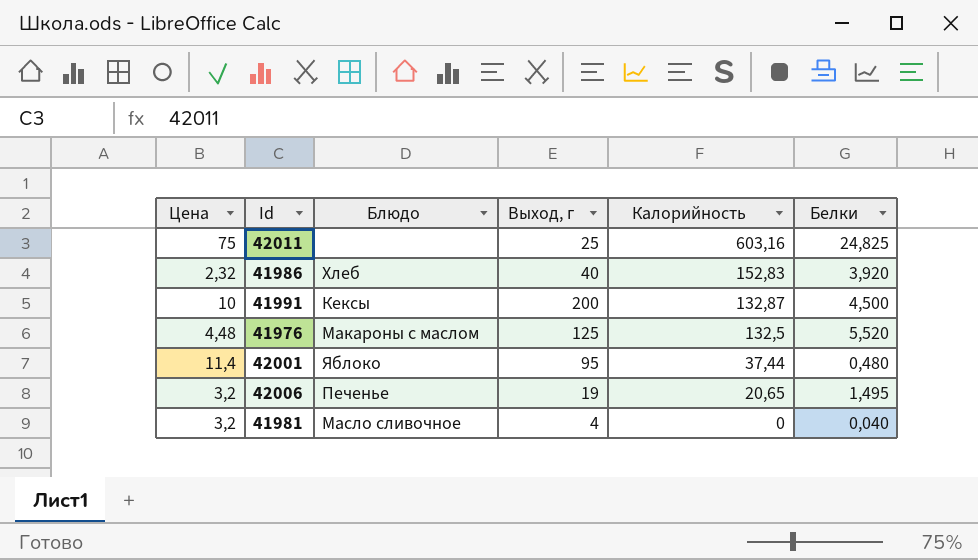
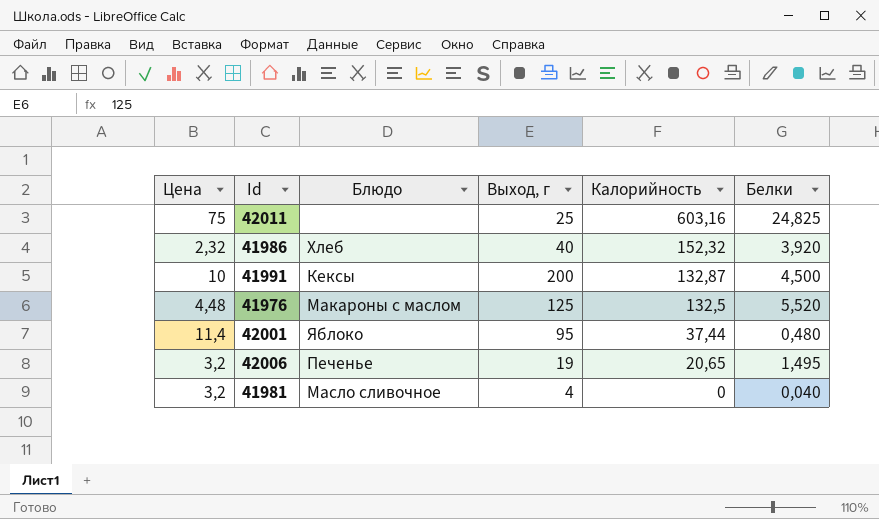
41986 | Калорийность: 152,83 -> 152,32

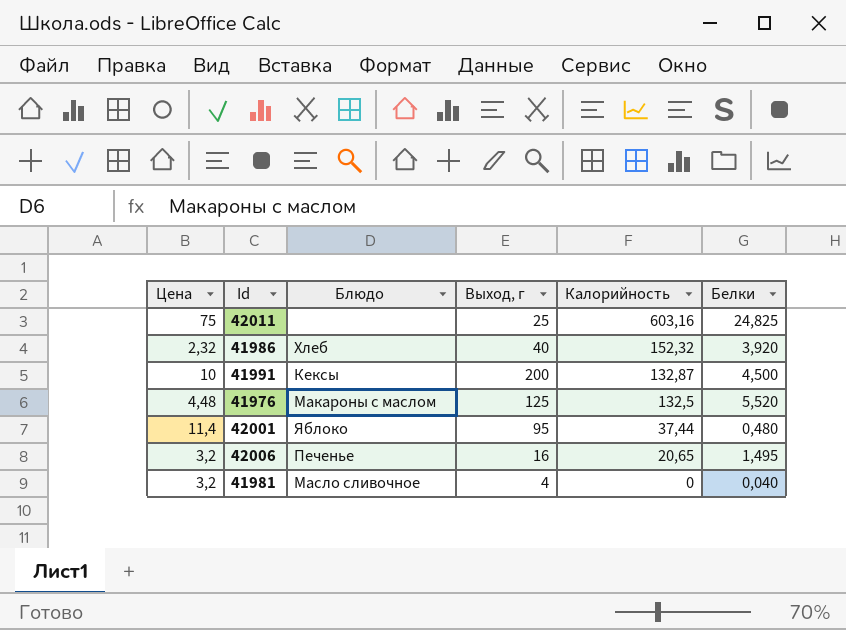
42006 | Выход, г: 19 -> 16

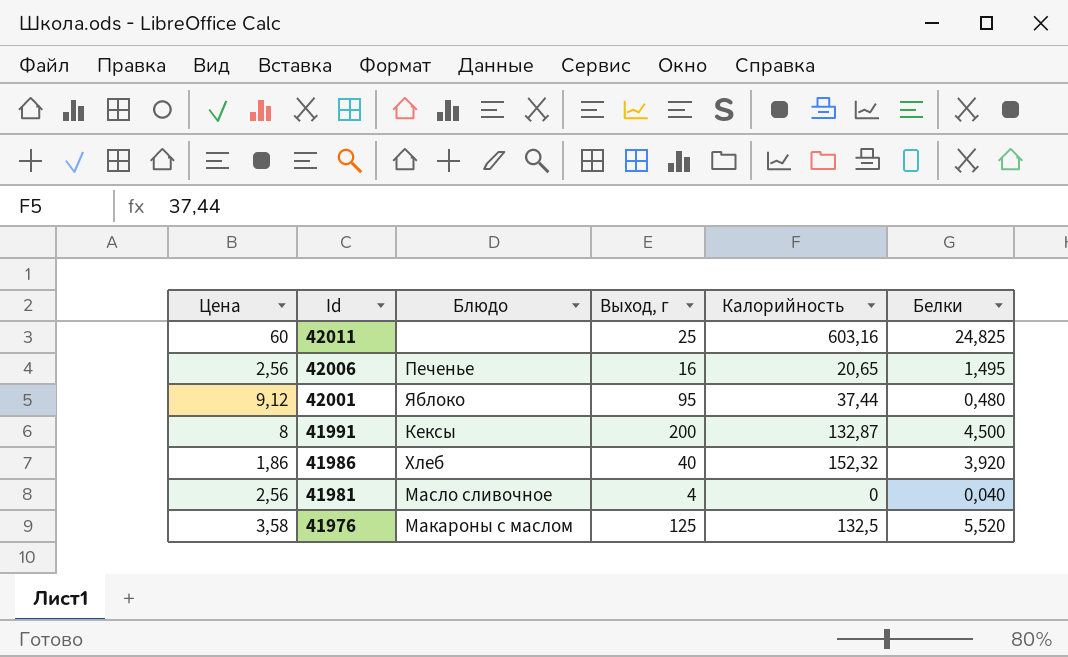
row order: Калорийность descending -> Id descending
42011 | Цена: 75 -> 60
42006 | Цена: 3,2 -> 2,56
42001 | Цена: 11,4 -> 9,12
41991 | Цена: 10 -> 8
41986 | Цена: 2,32 -> 1,86
41981 | Цена: 3,2 -> 2,56
41976 | Цена: 4,48 -> 3,58

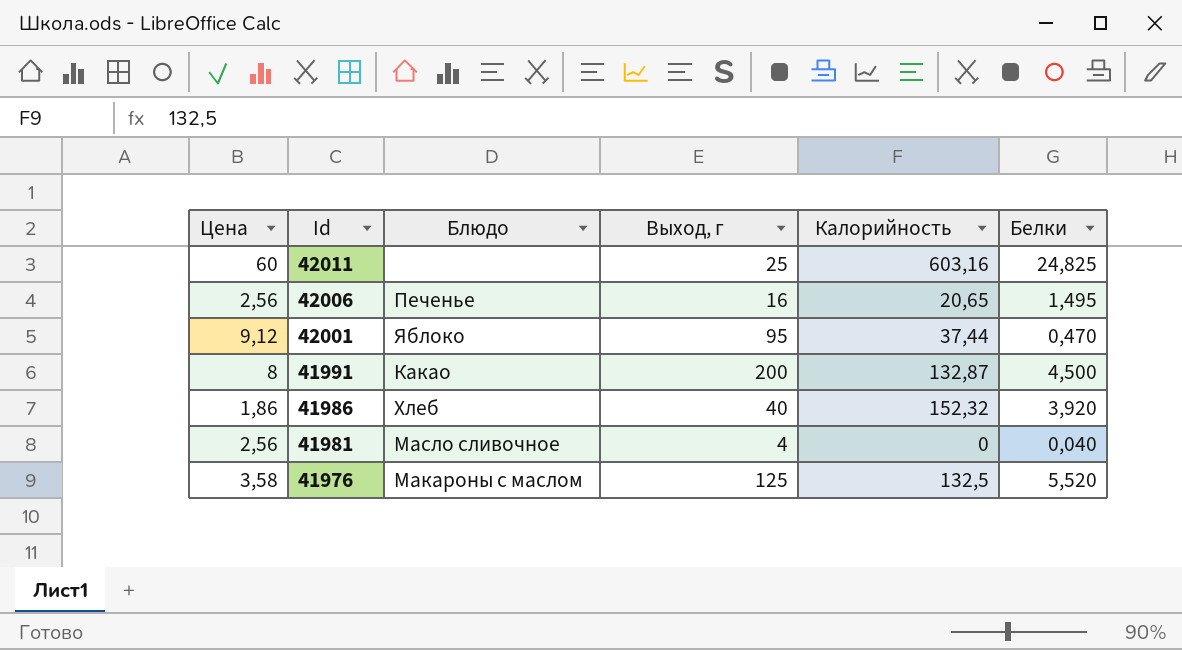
42001 | Белки: 0,480 -> 0,470
41991 | Блюдо: Кексы -> Какао

